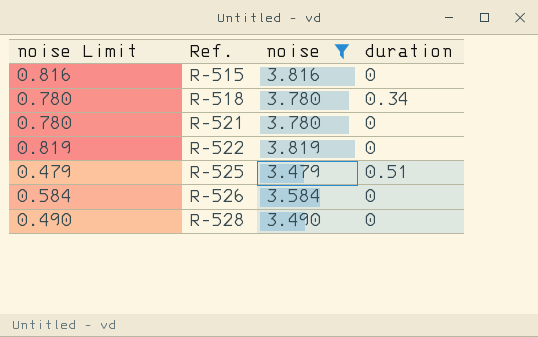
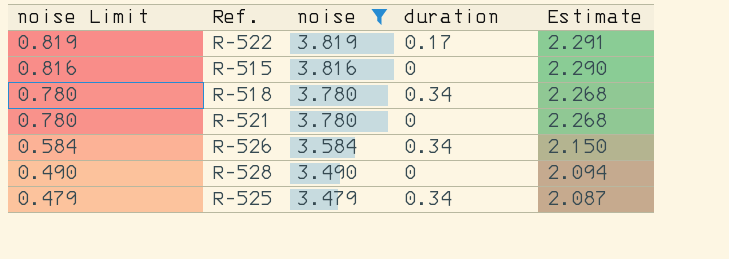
row order: Ref. ascending -> noise Limit descending
column Estimate | formula: none -> [noise] * 0.6
R-522 | duration: 0 -> 0.17
R-526 | duration: 0 -> 0.34
R-525 | duration: 0.51 -> 0.34

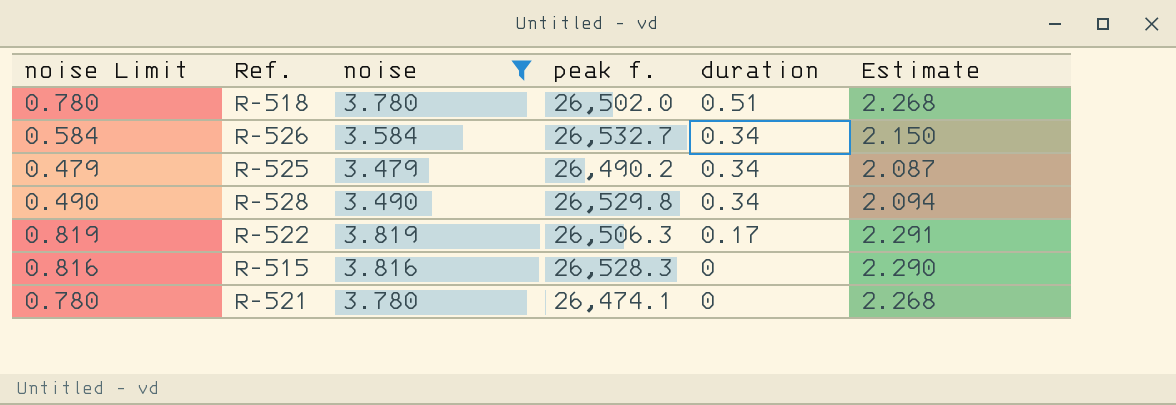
row order: noise Limit descending -> duration descending
column peak f. | position: none -> 4
R-518 | duration: 0.34 -> 0.51
R-528 | duration: 0 -> 0.34

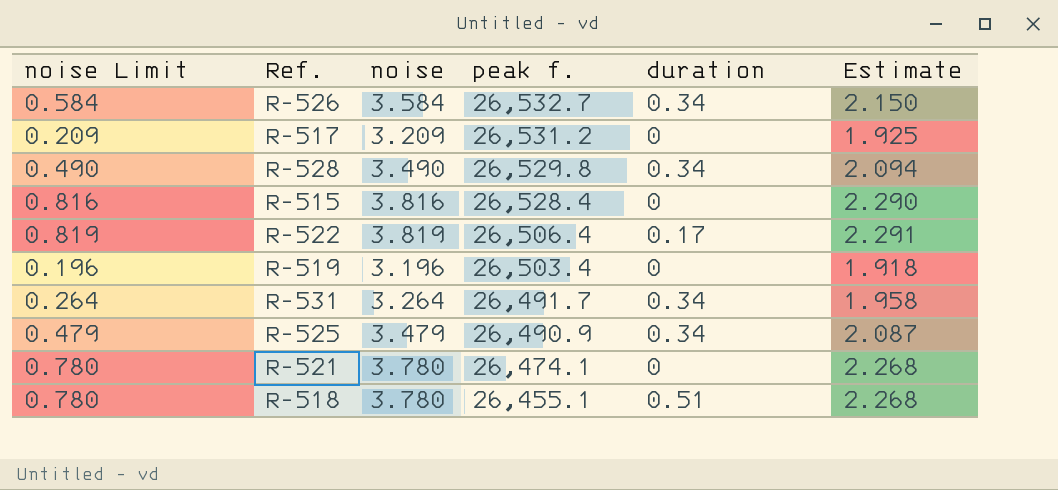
filter: noise >= 3.479 -> none
row order: duration descending -> peak f. descending
R-515 | peak f.: 26,528.3 -> 26,528.4
R-522 | peak f.: 26,506.3 -> 26,506.4
R-525 | peak f.: 26,490.2 -> 26,490.9
R-518 | peak f.: 26,502.0 -> 26,455.1

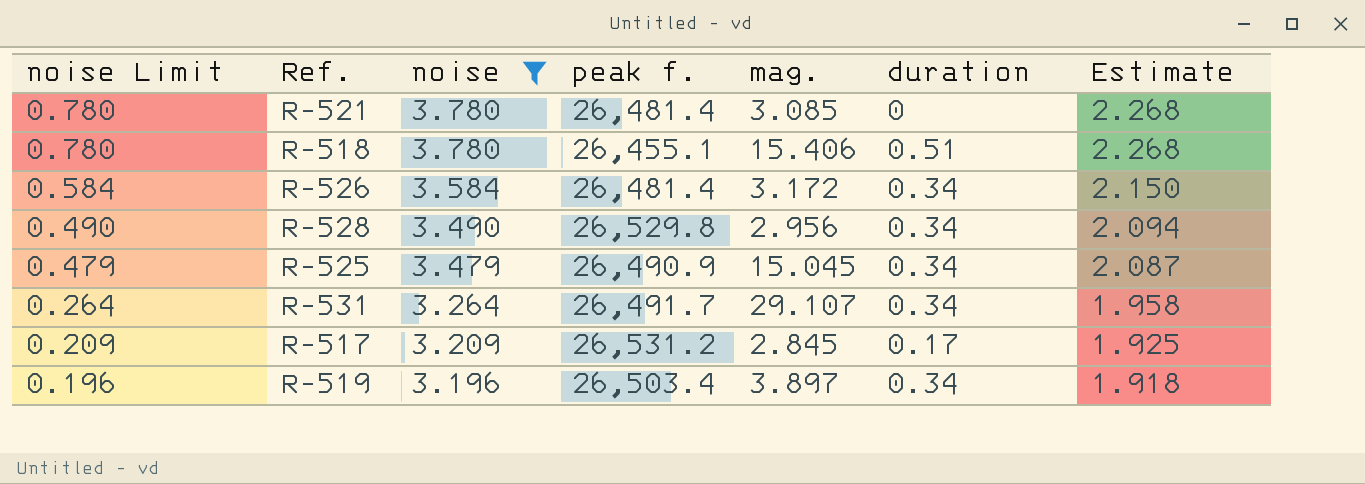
filter: none -> noise <= 3.780
row order: peak f. descending -> noise Limit descending
column mag. | position: none -> 5
R-521 | peak f.: 26,474.1 -> 26,481.4
R-526 | peak f.: 26,532.7 -> 26,481.4
R-517 | duration: 0 -> 0.17
R-519 | duration: 0 -> 0.34

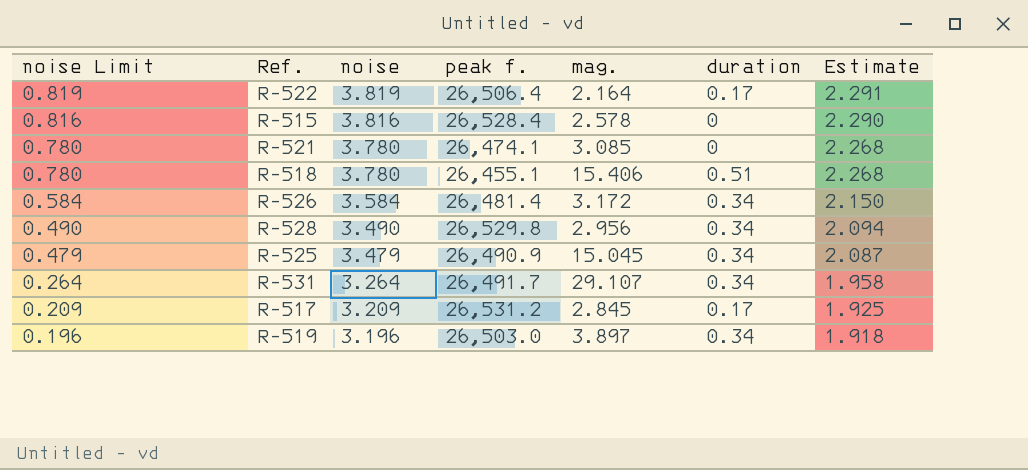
filter: noise <= 3.780 -> none
R-521 | peak f.: 26,481.4 -> 26,474.1
R-519 | peak f.: 26,503.4 -> 26,503.0

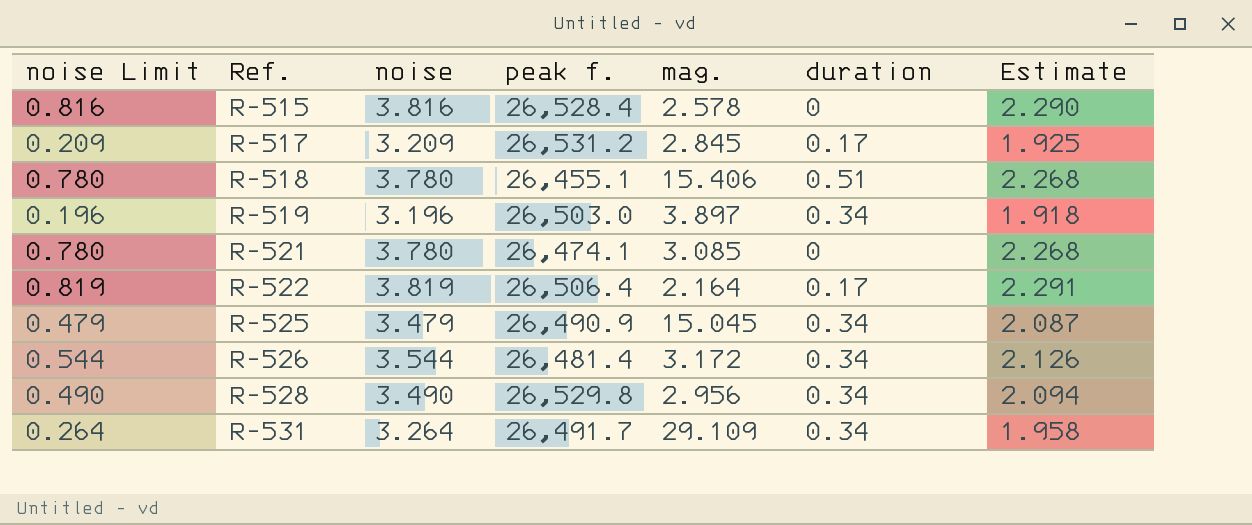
row order: noise Limit descending -> Ref. ascending
R-526 | noise Limit: 0.584 -> 0.544
R-526 | noise: 3.584 -> 3.544
R-526 | Estimate: 2.150 -> 2.126
R-531 | mag.: 29.107 -> 29.109

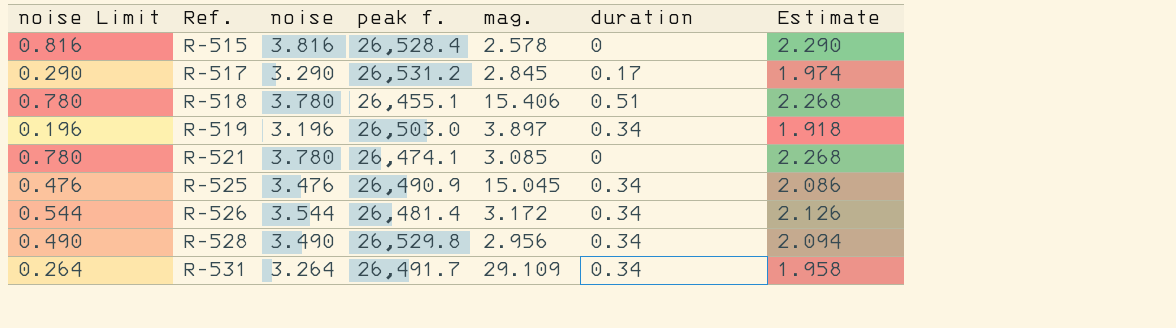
row R-522: 0.819 | 3.819 | 26,506.4 | 2.164 | 0.17 | 2.291 -> none
R-517 | noise Limit: 0.209 -> 0.290
R-517 | noise: 3.209 -> 3.290
R-517 | Estimate: 1.925 -> 1.974
R-525 | noise Limit: 0.479 -> 0.476
R-525 | noise: 3.479 -> 3.476
R-525 | Estimate: 2.087 -> 2.086

